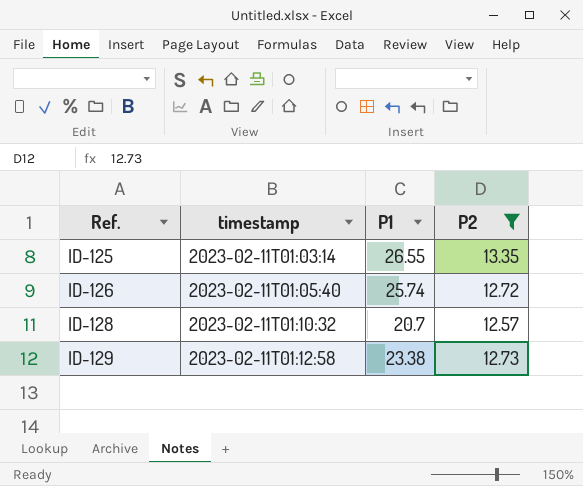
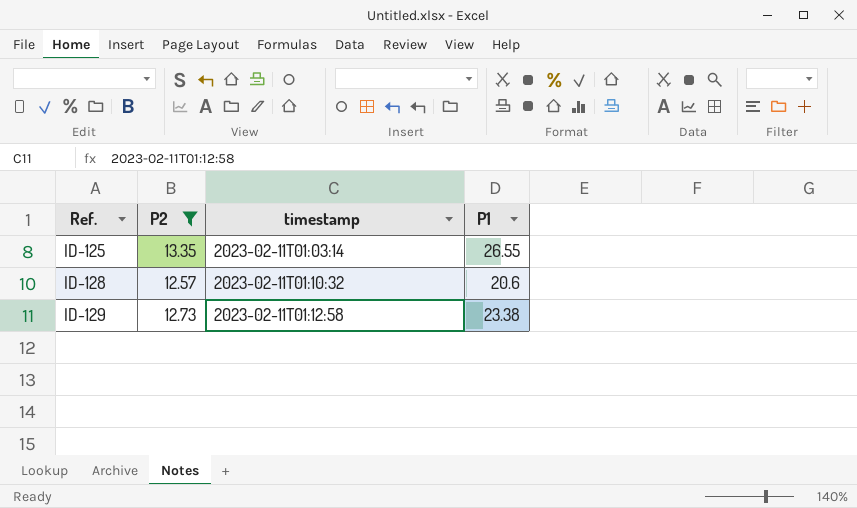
column P2 | position: 4 -> 2
row ID-126: 2023-02-11T01:05:40 | 25.74 | 12.72 -> none
ID-128 | P1: 20.7 -> 20.6

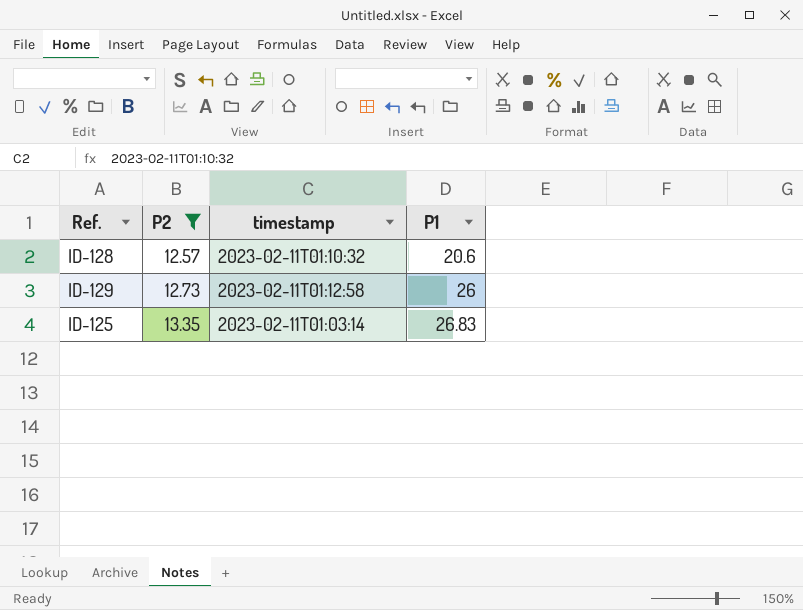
row order: Ref. ascending -> P2 ascending
ID-129 | P1: 23.38 -> 26
ID-125 | P1: 26.55 -> 26.83

